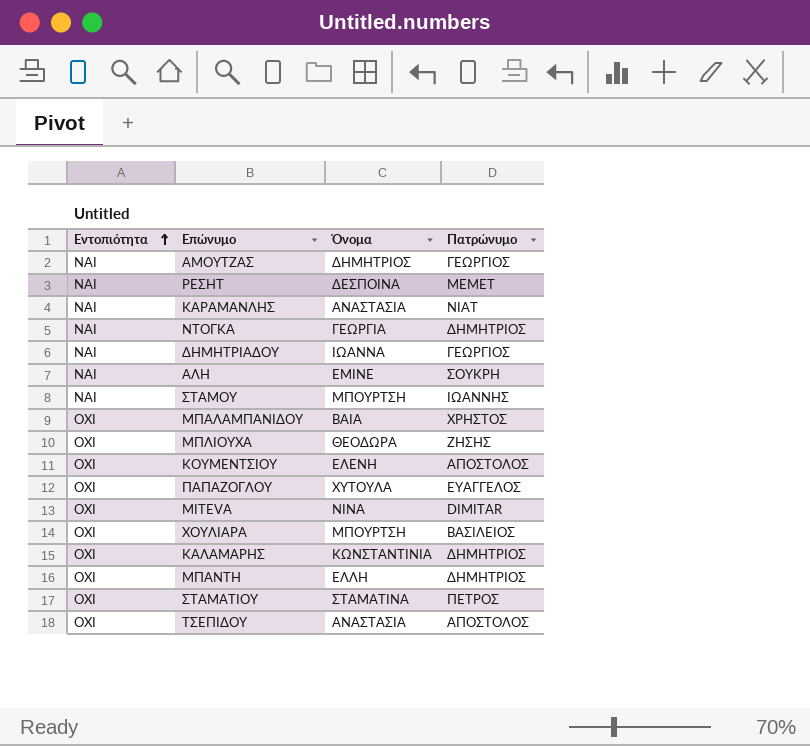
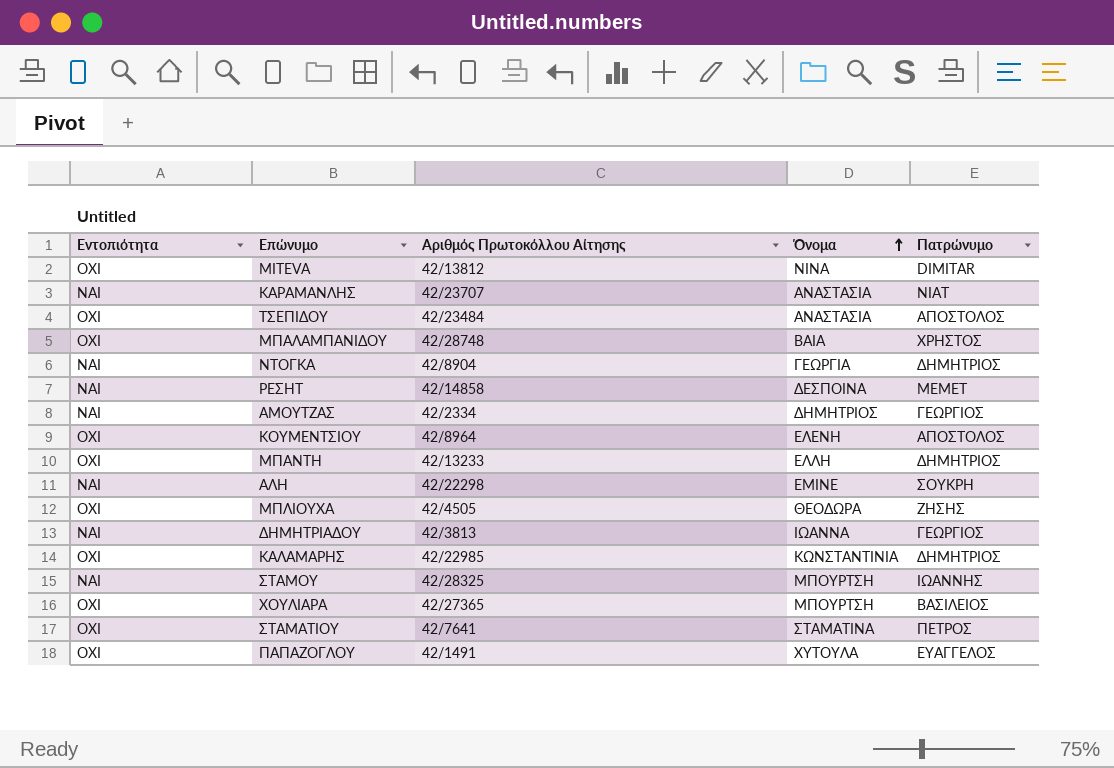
row order: Εντοπιότητα ascending -> Όνομα ascending
column Αριθμός Πρωτοκόλλου Αίτησης | position: none -> 3

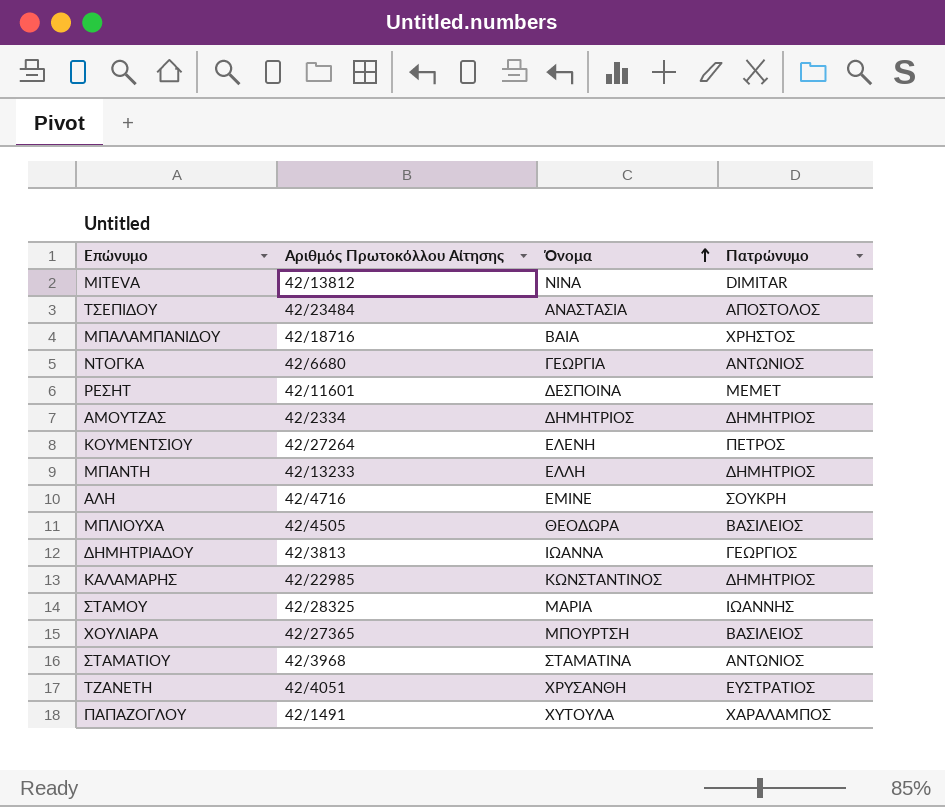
column Εντοπιότητα | position: 1 -> none
row ΚΑΡΑΜΑΝΛΗΣ: ΝΑΙ | 42/23707 | ΑΝΑΣΤΑΣΙΑ | ΝΙΑΤ -> none
ΜΠΑΛΑΜΠΑΝΙΔΟΥ | Αριθμός Πρωτοκόλλου Αίτησης: 42/28748 -> 42/18716
ΝΤΟΓΚΑ | Αριθμός Πρωτοκόλλου Αίτησης: 42/8904 -> 42/6680
ΝΤΟΓΚΑ | Πατρώνυμο: ΔΗΜΗΤΡΙΟΣ -> ΑΝΤΩΝΙΟΣ
ΡΕΣΗΤ | Αριθμός Πρωτοκόλλου Αίτησης: 42/14858 -> 42/11601
ΑΜΟΥΤΖΑΣ | Πατρώνυμο: ΓΕΩΡΓΙΟΣ -> ΔΗΜΗΤΡΙΟΣ
ΚΟΥΜΕΝΤΣΙΟΥ | Αριθμός Πρωτοκόλλου Αίτησης: 42/8964 -> 42/27264
ΚΟΥΜΕΝΤΣΙΟΥ | Πατρώνυμο: ΑΠΟΣΤΟΛΟΣ -> ΠΕΤΡΟΣ
ΑΛΗ | Αριθμός Πρωτοκόλλου Αίτησης: 42/22298 -> 42/4716
ΜΠΛΙΟΥΧΑ | Πατρώνυμο: ΖΗΣΗΣ -> ΒΑΣΙΛΕΙΟΣ
ΚΑΛΑΜΑΡΗΣ | Όνομα: ΚΩΝΣΤΑΝΤΙΝΙΑ -> ΚΩΝΣΤΑΝΤΙΝΟΣ
ΣΤΑΜΟΥ | Όνομα: ΜΠΟΥΡΤΣΗ -> ΜΑΡΙΑ
ΣΤΑΜΑΤΙΟΥ | Αριθμός Πρωτοκόλλου Αίτησης: 42/7641 -> 42/3968
ΣΤΑΜΑΤΙΟΥ | Πατρώνυμο: ΠΕΤΡΟΣ -> ΑΝΤΩΝΙΟΣ
row ΤΖΑΝΕΤΗ: none -> 42/4051 | ΧΡΥΣΑΝΘΗ | ΕΥΣΤΡΑΤΙΟΣ
ΠΑΠΑΖΟΓΛΟΥ | Πατρώνυμο: ΕΥΑΓΓΕΛΟΣ -> ΧΑΡΑΛΑΜΠΟΣ

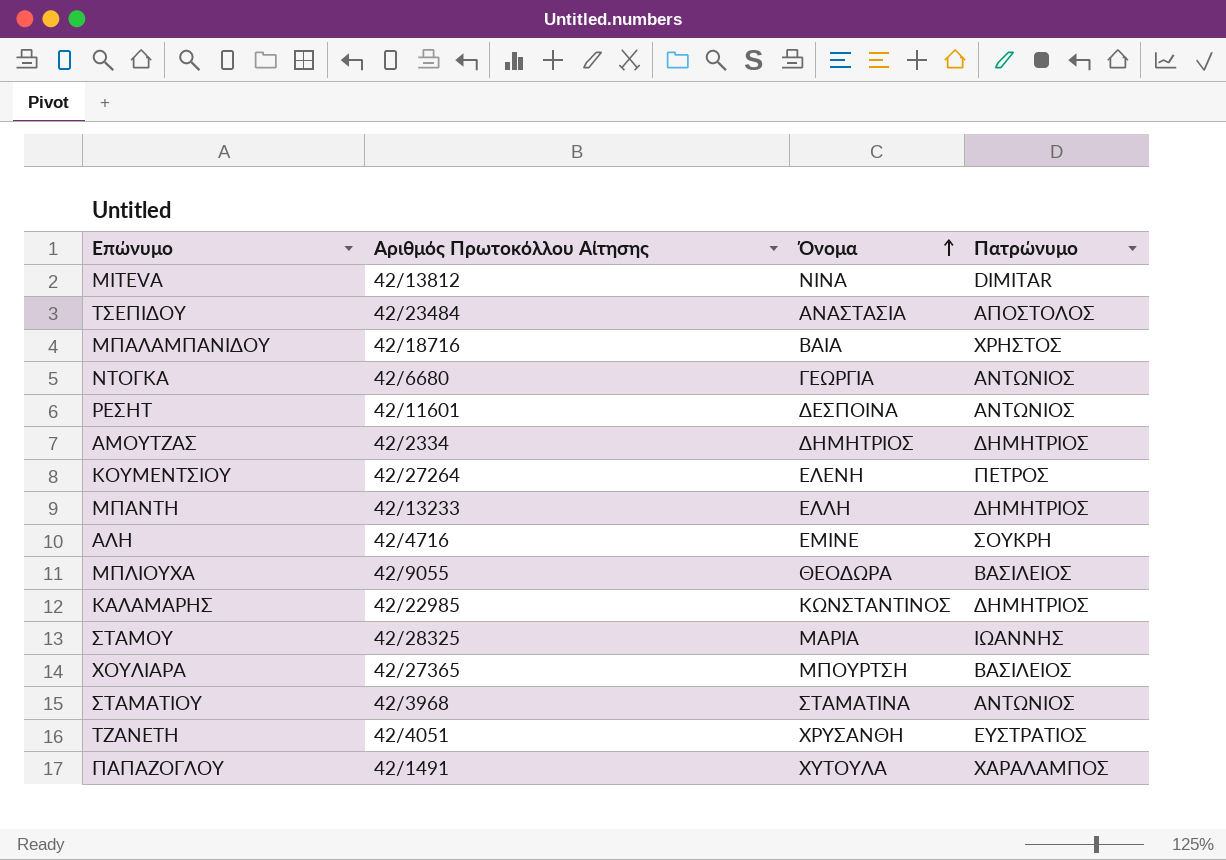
row ΔΗΜΗΤΡΙΑΔΟΥ: 42/3813 | ΙΩΑΝΝΑ | ΓΕΩΡΓΙΟΣ -> none
ΡΕΣΗΤ | Πατρώνυμο: ΜΕΜΕΤ -> ΑΝΤΩΝΙΟΣ
ΜΠΛΙΟΥΧΑ | Αριθμός Πρωτοκόλλου Αίτησης: 42/4505 -> 42/9055

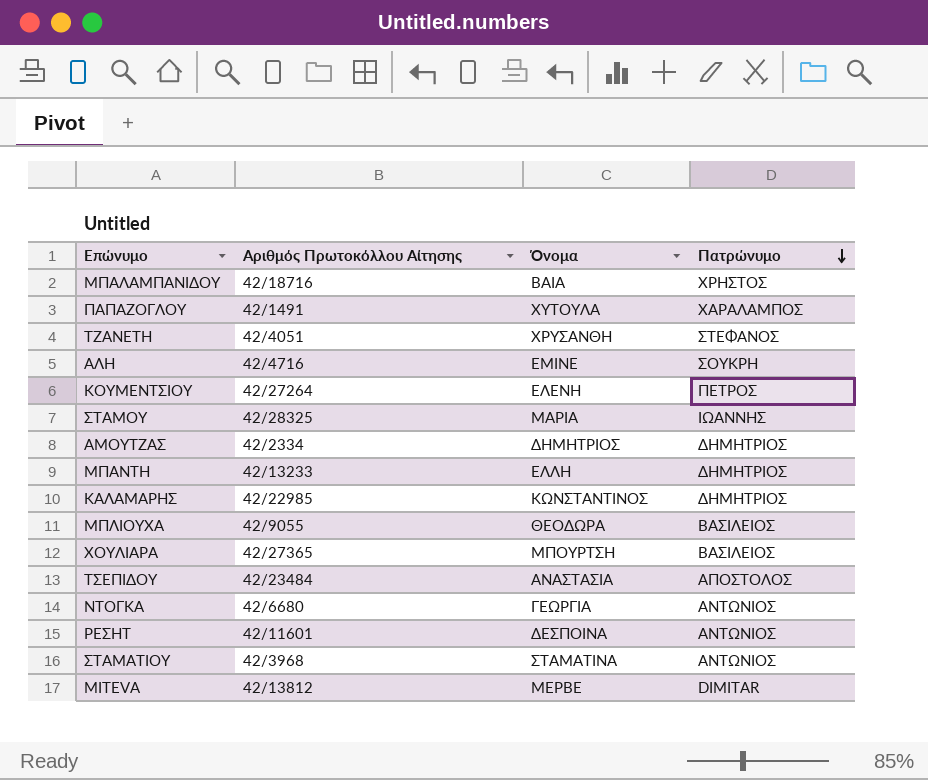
row order: Όνομα ascending -> Πατρώνυμο descending
ΤΖΑΝΕΤΗ | Πατρώνυμο: ΕΥΣΤΡΑΤΙΟΣ -> ΣΤΕΦΑΝΟΣ
MITEVA | Όνομα: NINA -> ΜΕΡΒΕ

